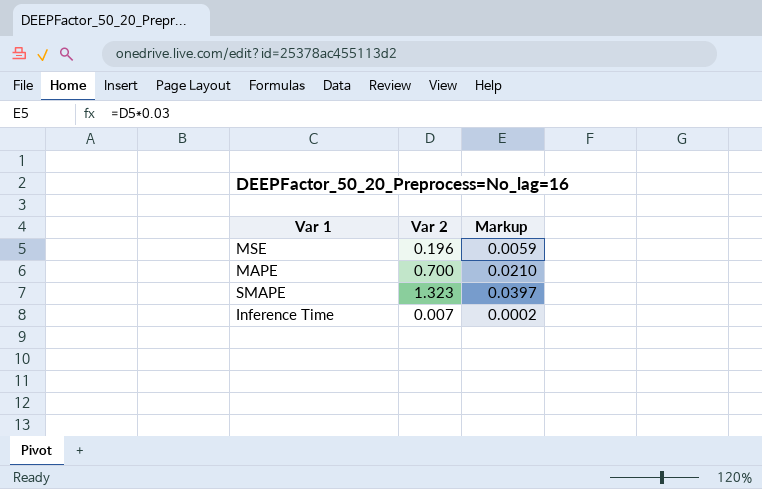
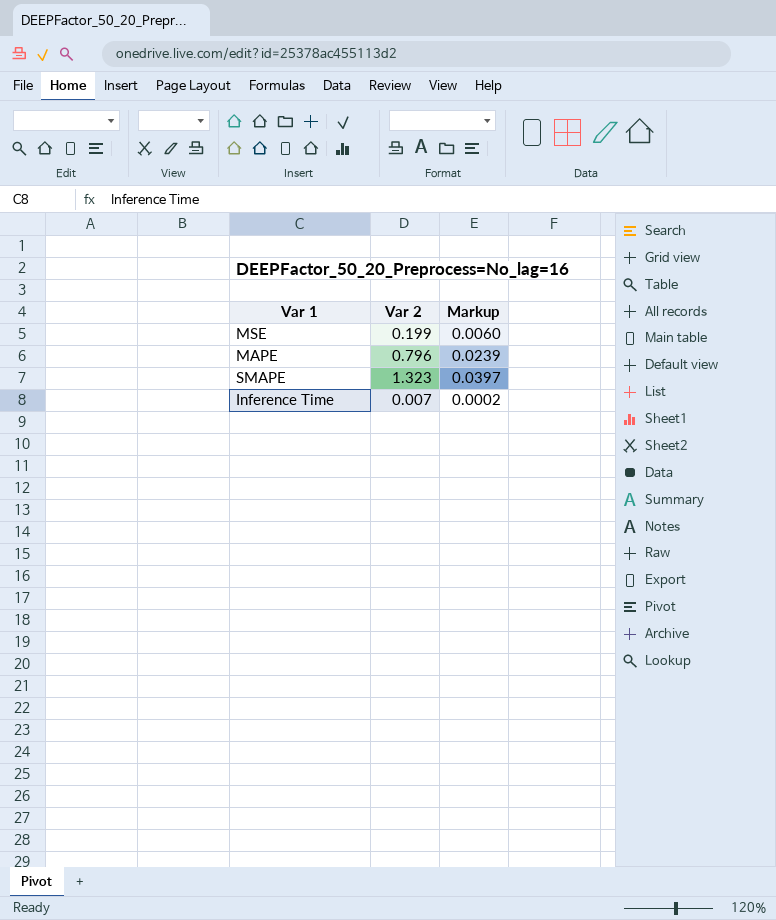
MSE | Var 2: 0.196 -> 0.199
MSE | Markup: 0.0059 -> 0.0060
MAPE | Var 2: 0.700 -> 0.796
MAPE | Markup: 0.0210 -> 0.0239

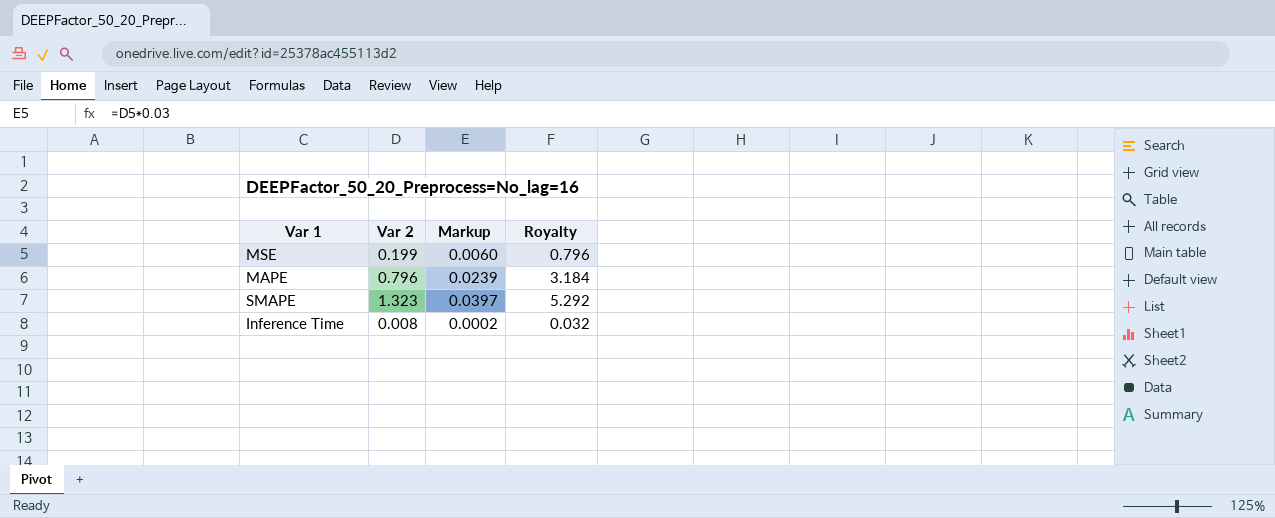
column Royalty | formula: none -> [Var 2] * 4
Inference Time | Var 2: 0.007 -> 0.008

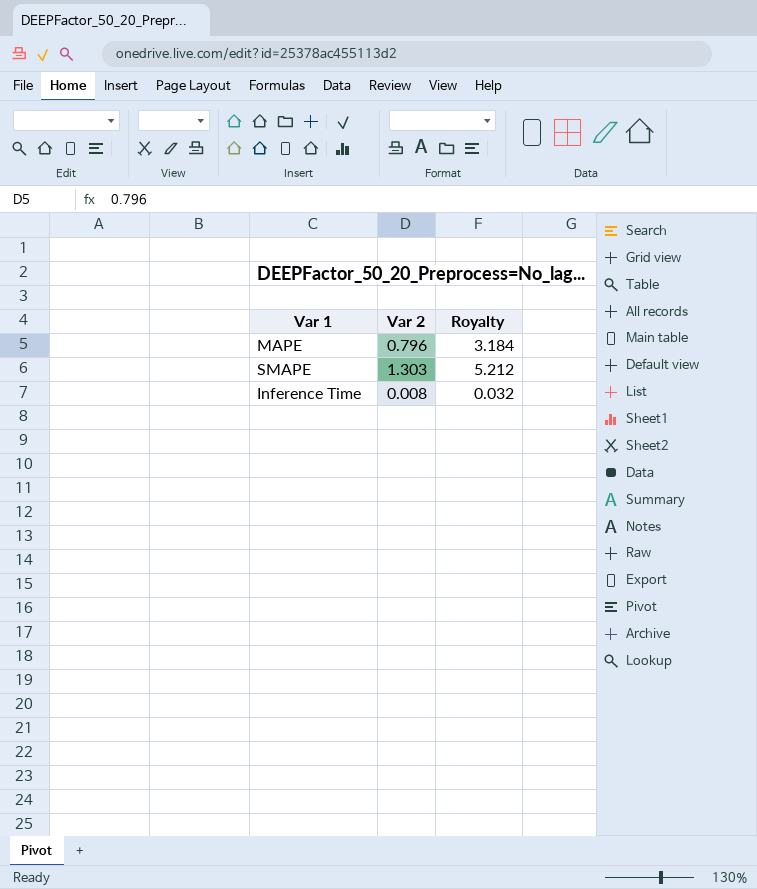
column Markup | formula: [Var 2] * 0.03 -> none
row MSE: 0.199 | 0.0060 | 0.796 -> none
SMAPE | Var 2: 1.323 -> 1.303
SMAPE | Royalty: 5.292 -> 5.212

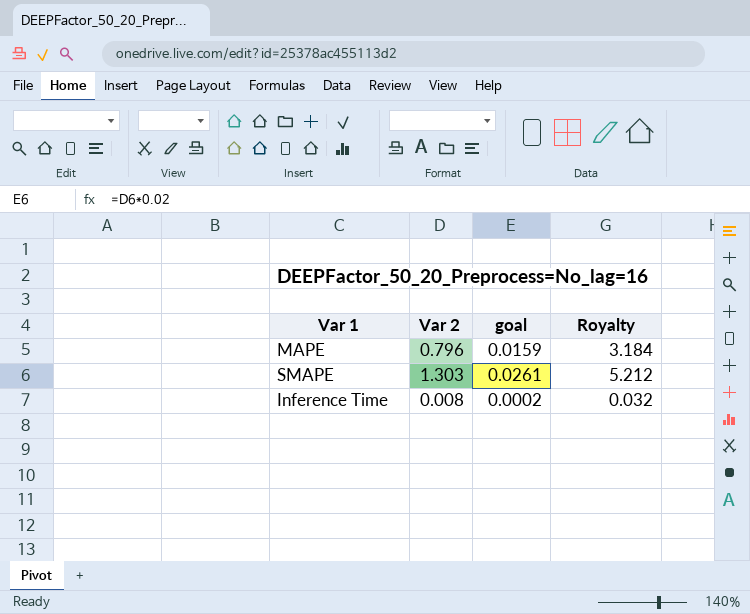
column goal | formula: none -> [Var 2] * 0.02

